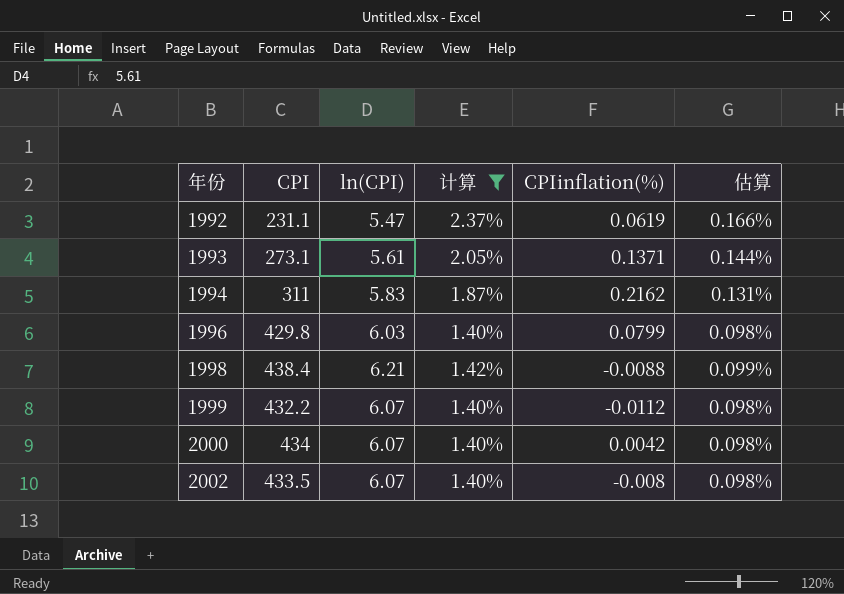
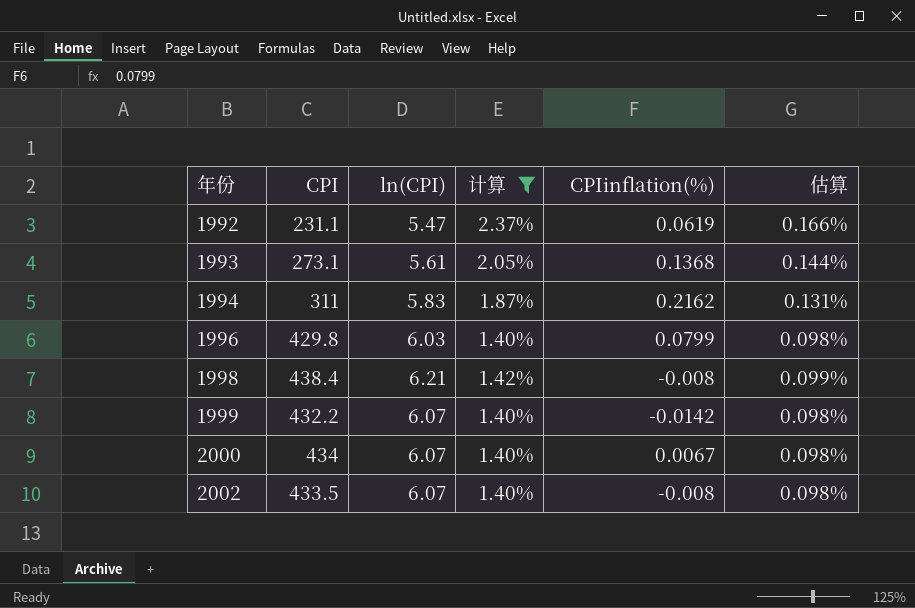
1993 | CPIinflation(%): 0.1371 -> 0.1368
1998 | CPIinflation(%): -0.0088 -> -0.008
1999 | CPIinflation(%): -0.0112 -> -0.0142
2000 | CPIinflation(%): 0.0042 -> 0.0067

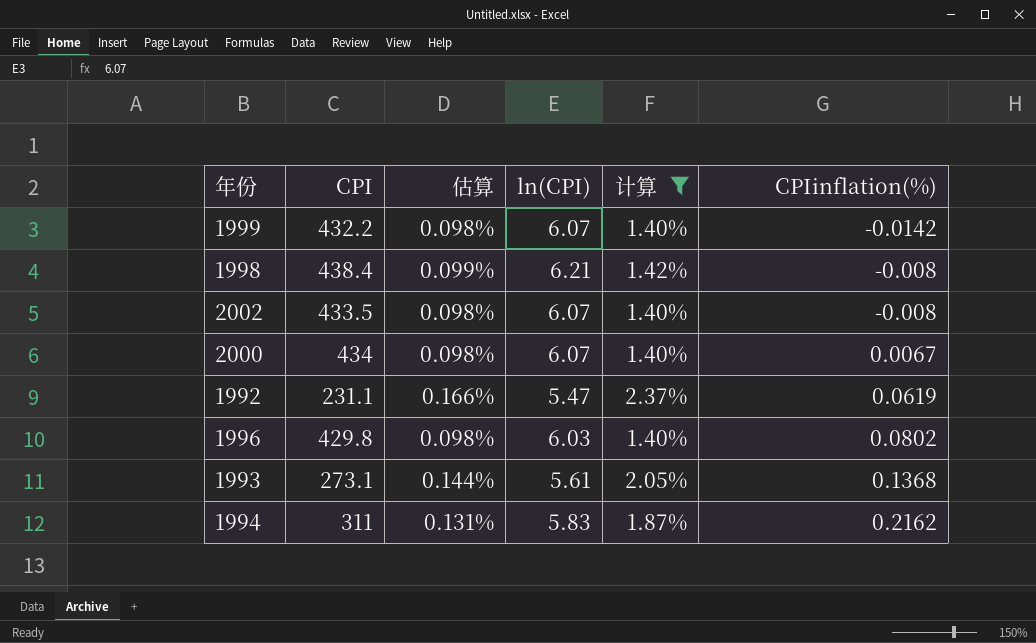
row order: 年份 ascending -> CPIinflation(%) ascending
column 估算 | position: 6 -> 3
1996 | CPIinflation(%): 0.0799 -> 0.0802

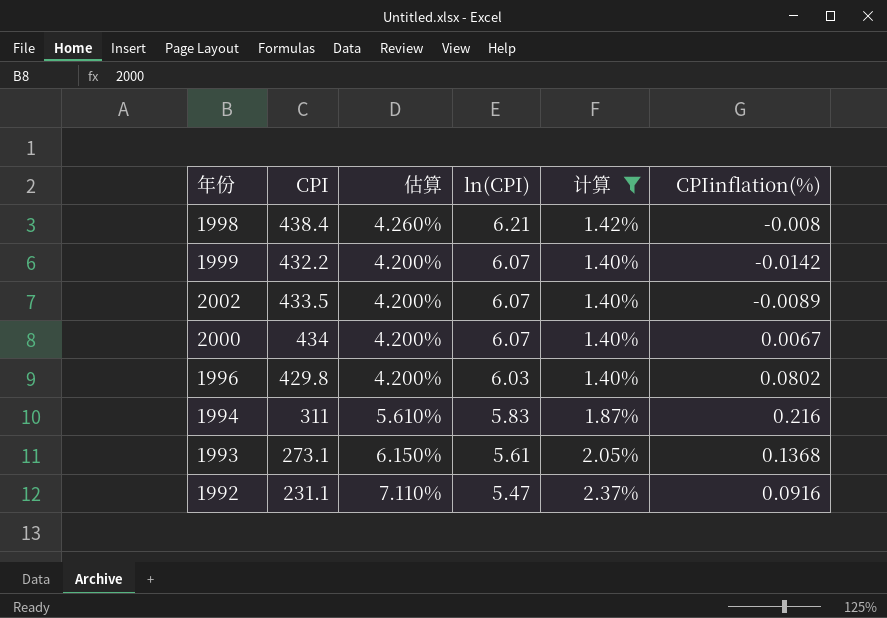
row order: CPIinflation(%) ascending -> ln(CPI) descending
column 估算 | formula: [计算] * 0.07 -> [计算] * 3
2002 | CPIinflation(%): -0.008 -> -0.0089
1994 | CPIinflation(%): 0.2162 -> 0.216
1992 | CPIinflation(%): 0.0619 -> 0.0916

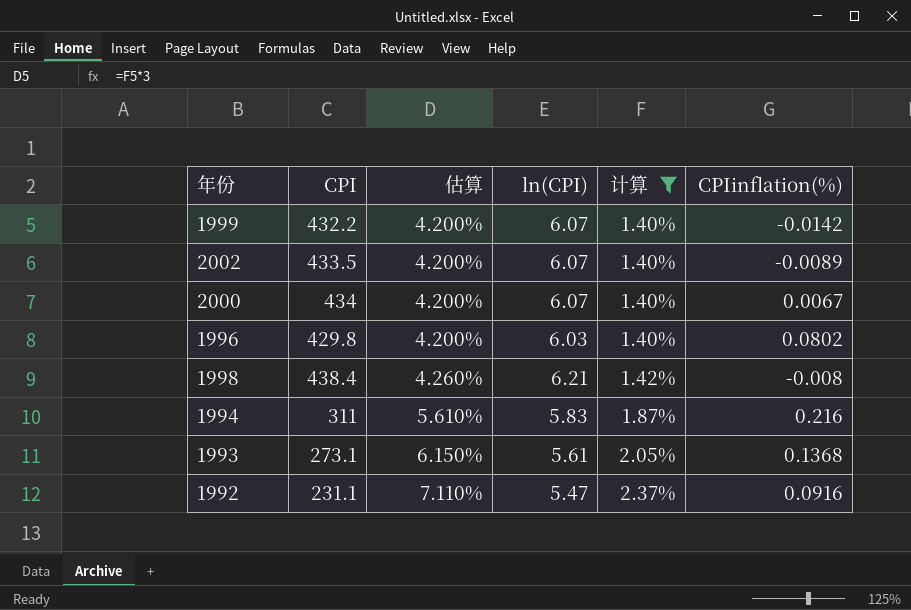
row order: ln(CPI) descending -> 估算 ascending

